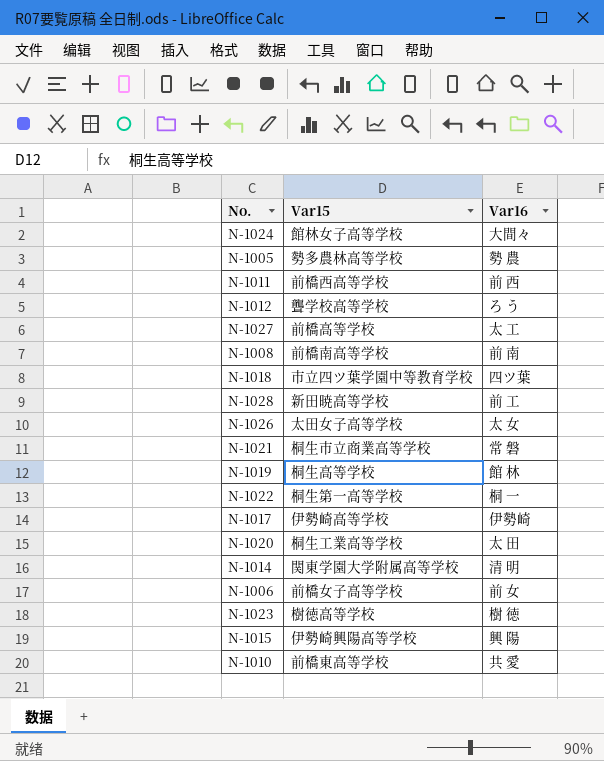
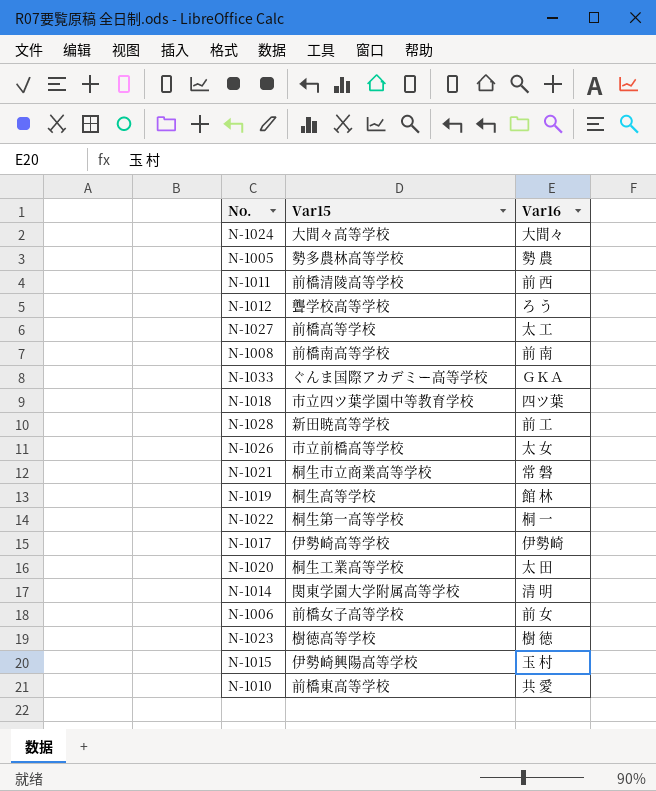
N-1024 | Var15: 館林女子高等学校 -> 大間々高等学校
N-1011 | Var15: 前橋西高等学校 -> 前橋清陵高等学校
row N-1033: none -> ぐんま国際アカデミー高等学校 | ＧＫＡ
N-1026 | Var15: 太田女子高等学校 -> 市立前橋高等学校
N-1015 | Var16: 興 陽 -> 玉 村

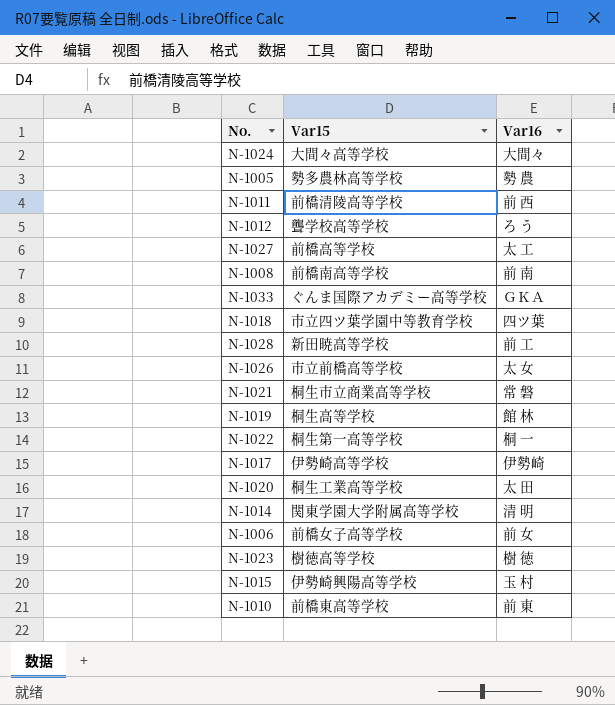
N-1010 | Var16: 共 愛 -> 前 東

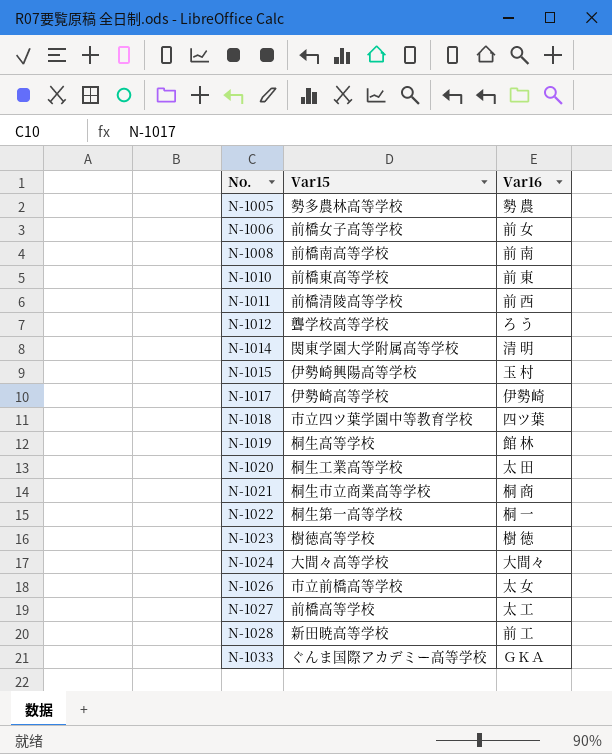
row order: none -> No. ascending
N-1021 | Var16: 常 磐 -> 桐 商

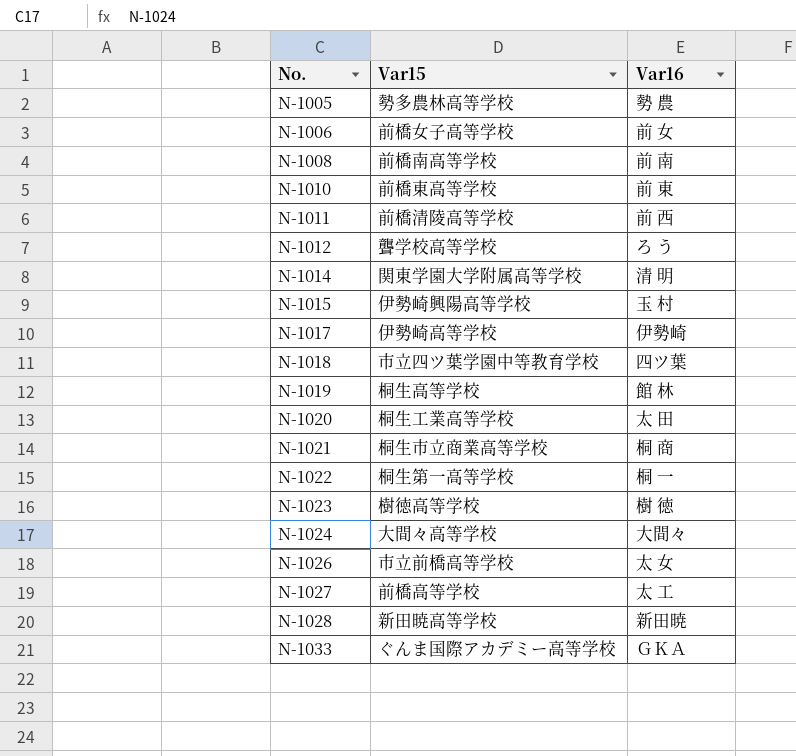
N-1028 | Var16: 前 工 -> 新田暁

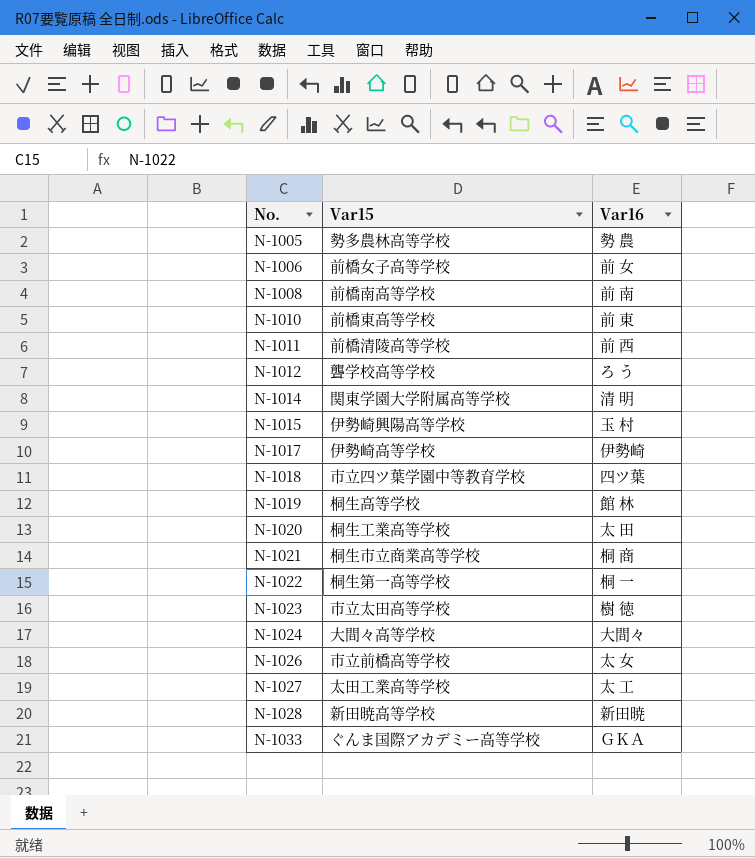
N-1023 | Var15: 樹徳高等学校 -> 市立太田高等学校
N-1027 | Var15: 前橋高等学校 -> 太田工業高等学校

